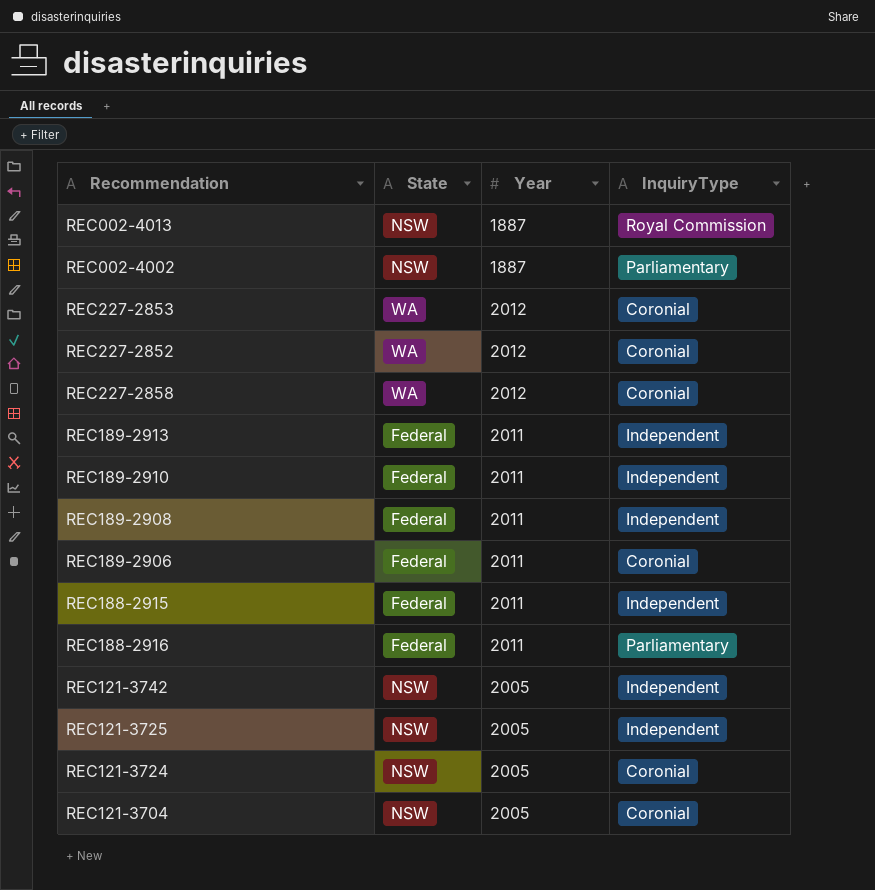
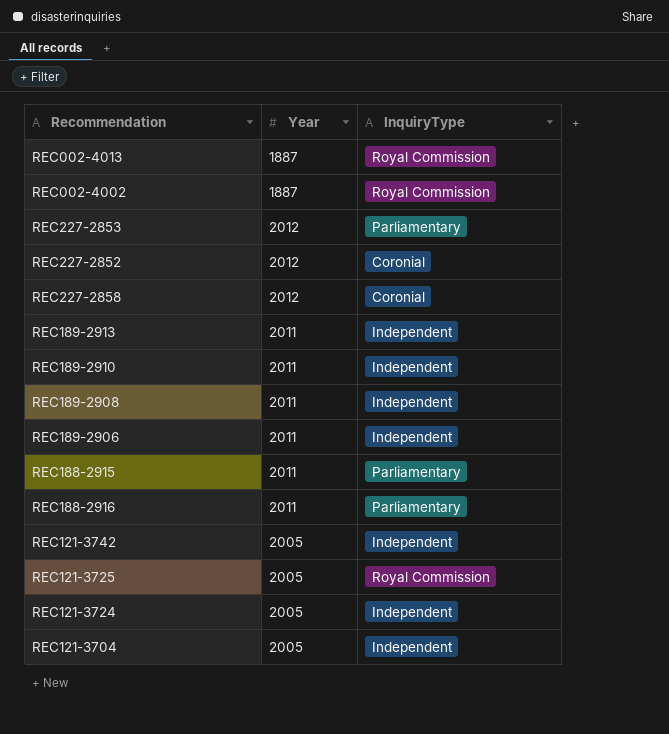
column State | position: 2 -> none
REC002-4002 | InquiryType: Parliamentary -> Royal Commission
REC227-2853 | InquiryType: Coronial -> Parliamentary
REC189-2906 | InquiryType: Coronial -> Independent
REC188-2915 | InquiryType: Independent -> Parliamentary
REC121-3725 | InquiryType: Independent -> Royal Commission
REC121-3724 | InquiryType: Coronial -> Independent
REC121-3704 | InquiryType: Coronial -> Independent

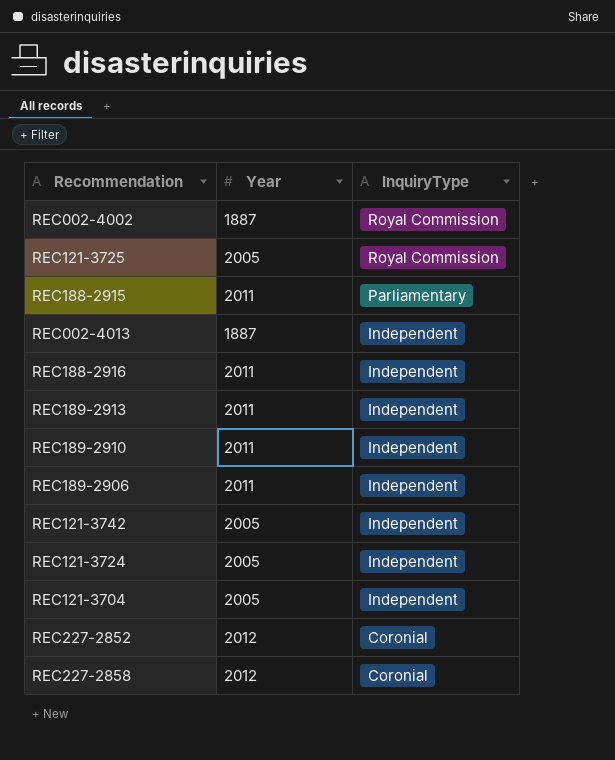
row order: none -> InquiryType descending
row REC227-2853: 2012 | Parliamentary -> none
row REC189-2908: 2011 | Independent -> none
REC002-4013 | InquiryType: Royal Commission -> Independent
REC188-2916 | InquiryType: Parliamentary -> Independent

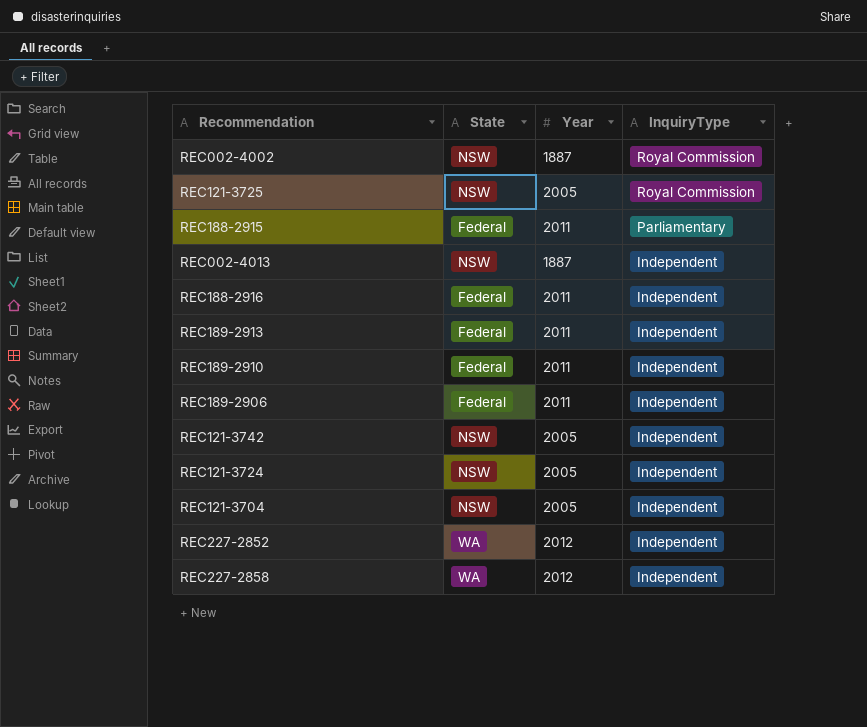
column State | position: none -> 2
REC227-2852 | InquiryType: Coronial -> Independent
REC227-2858 | InquiryType: Coronial -> Independent

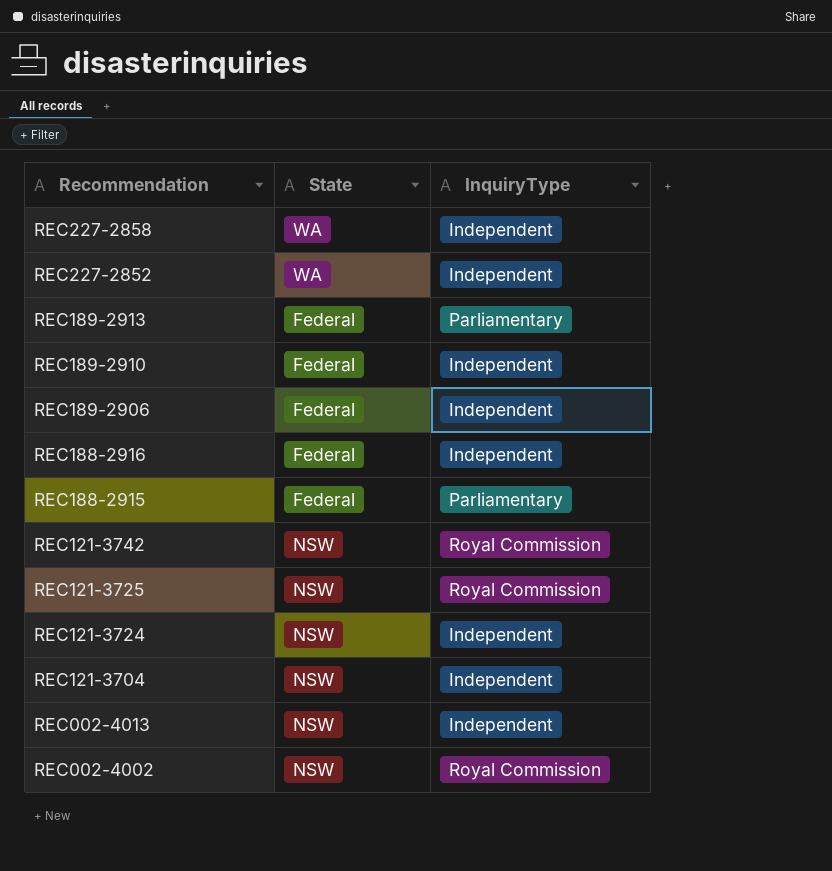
row order: InquiryType descending -> Recommendation descending
column Year | position: 3 -> none
REC189-2913 | InquiryType: Independent -> Parliamentary
REC121-3742 | InquiryType: Independent -> Royal Commission

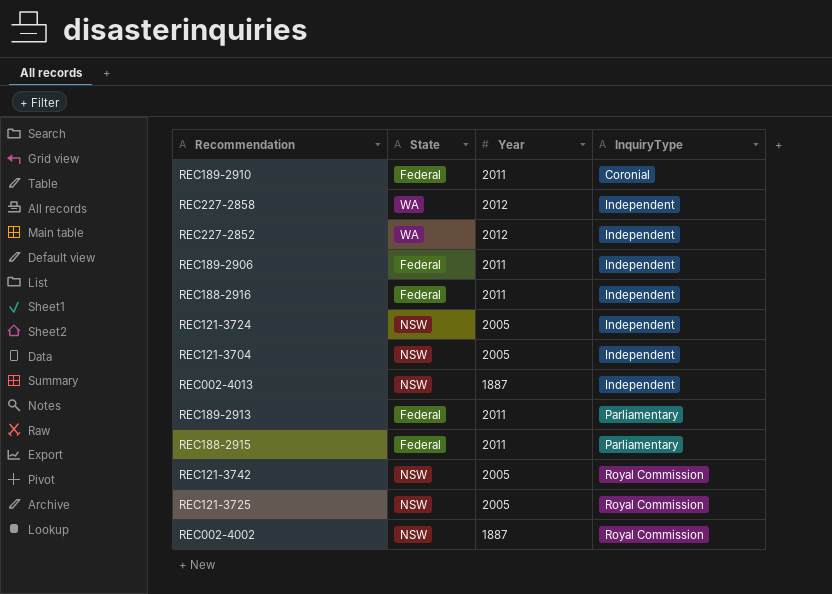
row order: Recommendation descending -> InquiryType ascending
column Year | position: none -> 3
REC189-2910 | InquiryType: Independent -> Coronial

